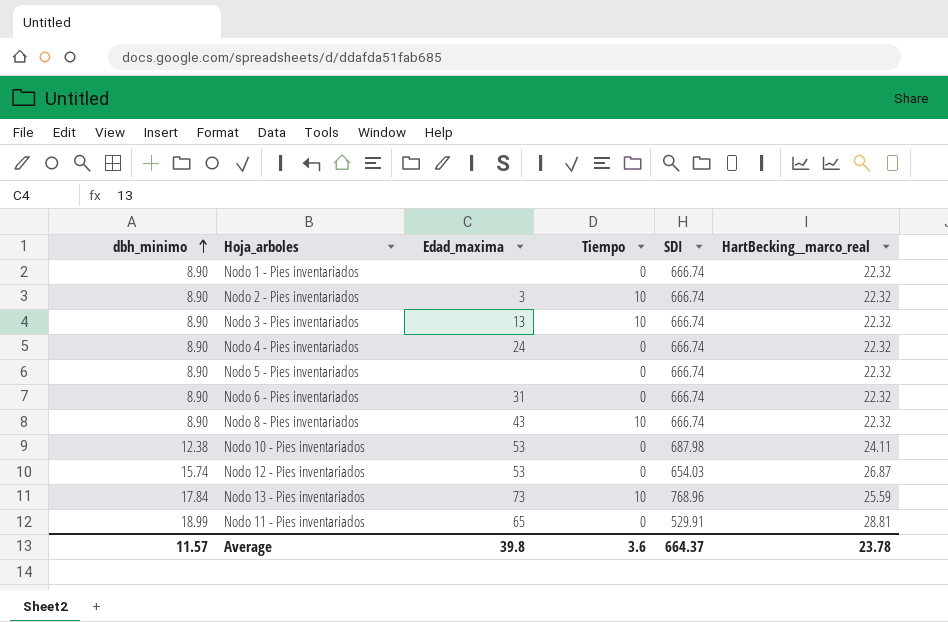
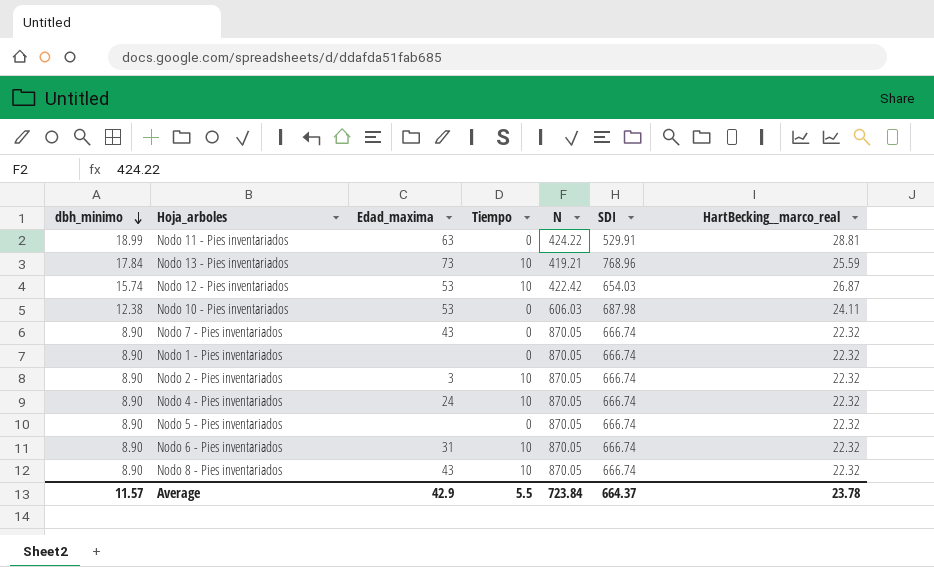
row order: dbh_minimo ascending -> dbh_minimo descending
column N | position: none -> 5
row Nodo 3 - Pies inventariados: 8.90 | 13 | 10 | 666.74 | 22.32 -> none
Nodo 11 - Pies inventariados | Edad_maxima: 65 -> 63
Nodo 12 - Pies inventariados | Tiempo: 0 -> 10
row Nodo 7 - Pies inventariados: none -> 8.90 | 43 | 0 | 870.05 | 666.74 | 22.32
Nodo 4 - Pies inventariados | Tiempo: 0 -> 10
Nodo 6 - Pies inventariados | Tiempo: 0 -> 10
Average | Edad_maxima: 39.8 -> 42.9
Average | Tiempo: 3.6 -> 5.5

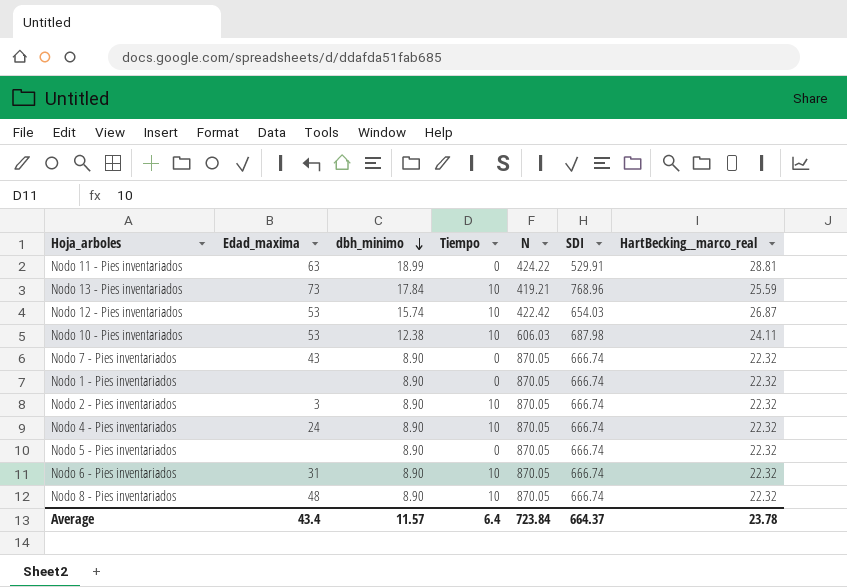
column dbh_minimo | position: 1 -> 3
Nodo 10 - Pies inventariados | Tiempo: 0 -> 10
Nodo 8 - Pies inventariados | Edad_maxima: 43 -> 48
Average | Edad_maxima: 42.9 -> 43.4
Average | Tiempo: 5.5 -> 6.4

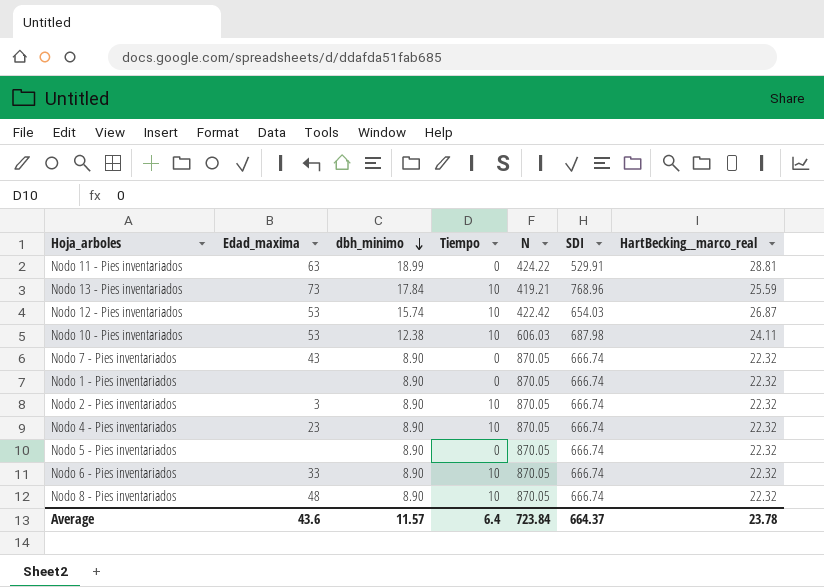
Nodo 4 - Pies inventariados | Edad_maxima: 24 -> 23
Nodo 6 - Pies inventariados | Edad_maxima: 31 -> 33
Average | Edad_maxima: 43.4 -> 43.6

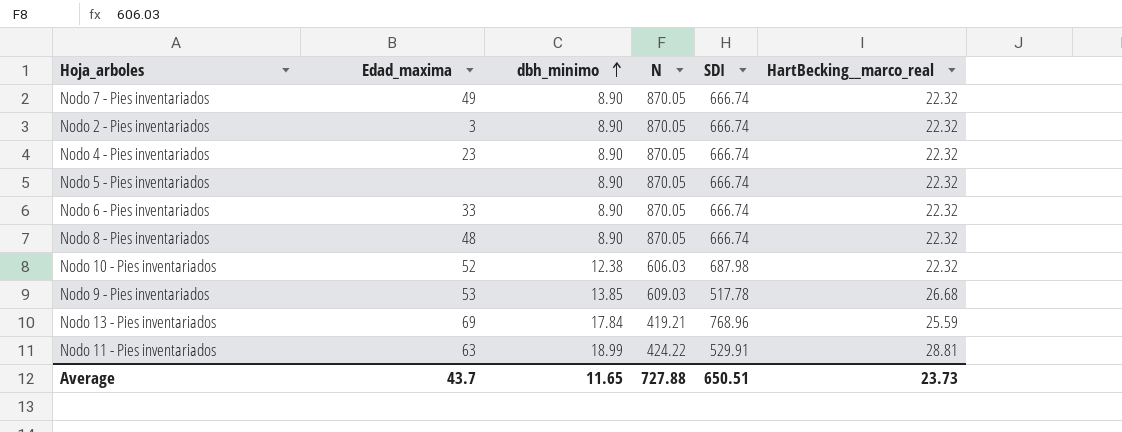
row order: dbh_minimo descending -> dbh_minimo ascending
column Tiempo | position: 4 -> none
row Nodo 12 - Pies inventariados: 53 | 15.74 | 10 | 422.42 | 654.03 | 26.87 -> none
row Nodo 1 - Pies inventariados: none | 8.90 | 0 | 870.05 | 666.74 | 22.32 -> none
Nodo 7 - Pies inventariados | Edad_maxima: 43 -> 49
Nodo 10 - Pies inventariados | Edad_maxima: 53 -> 52
Nodo 10 - Pies inventariados | HartBecking__marco_real: 24.11 -> 22.32
row Nodo 9 - Pies inventariados: none -> 53 | 13.85 | 609.03 | 517.78 | 26.68
Nodo 13 - Pies inventariados | Edad_maxima: 73 -> 69
Average | Edad_maxima: 43.6 -> 43.7
Average | dbh_minimo: 11.57 -> 11.65
Average | N: 723.84 -> 727.88
Average | SDI: 664.37 -> 650.51
Average | HartBecking__marco_real: 23.78 -> 23.73

